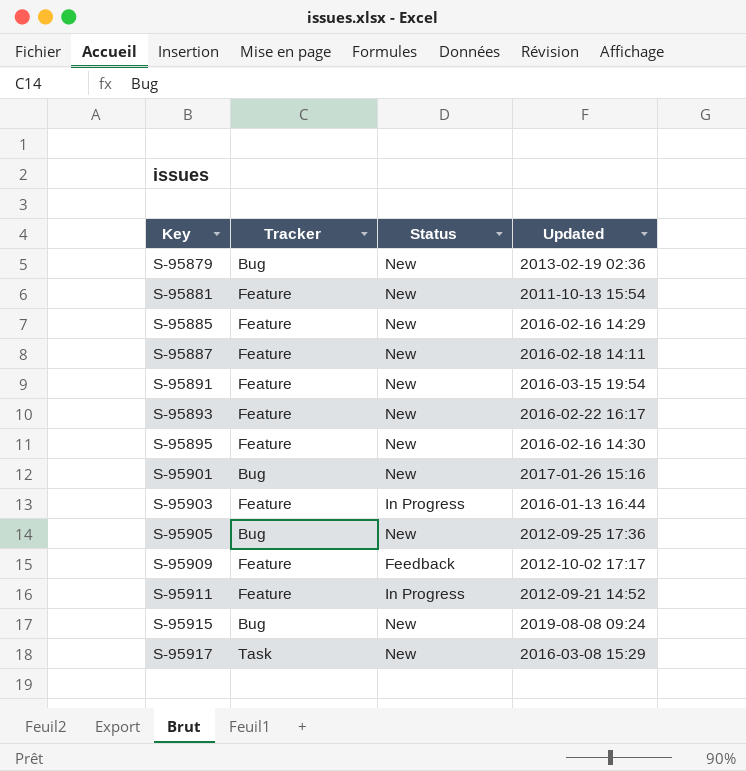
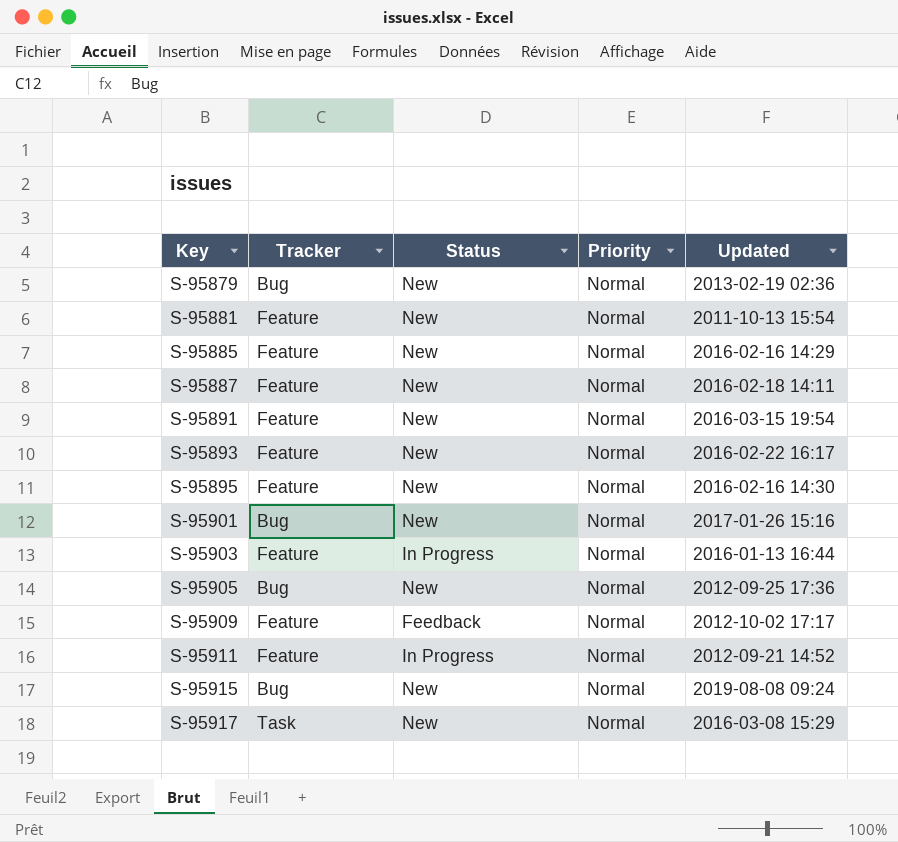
column Priority | position: none -> 4

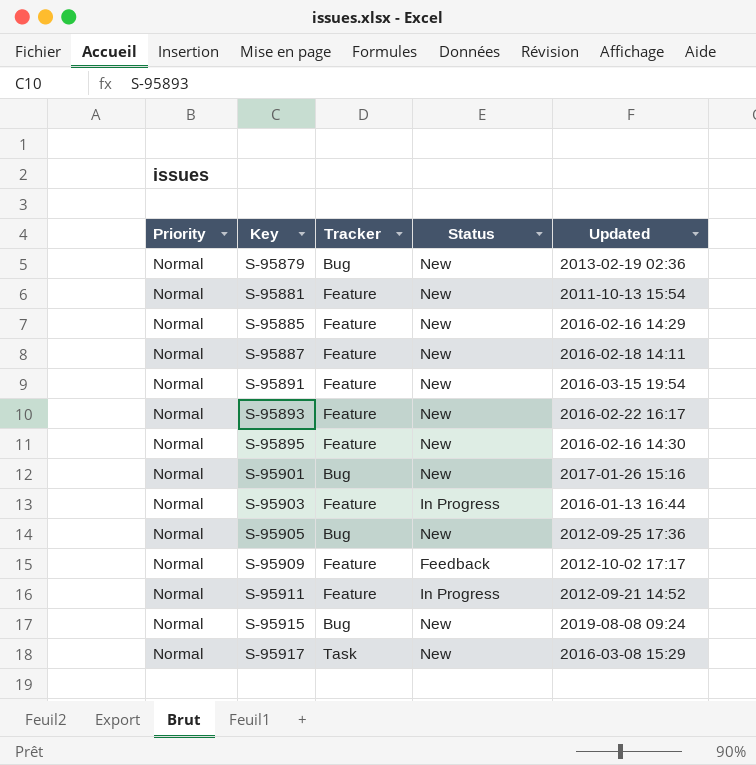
column Priority | position: 4 -> 1

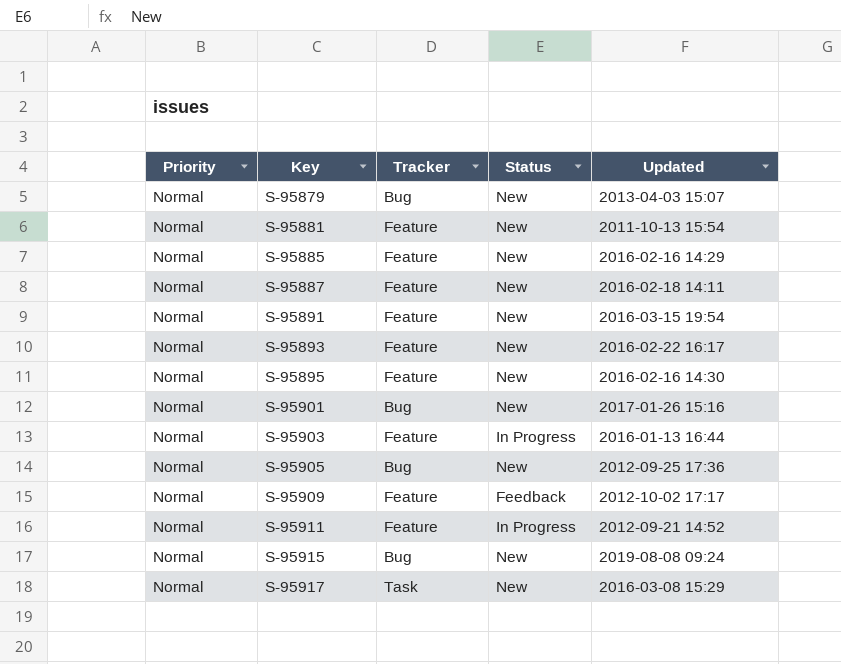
S-95879 | Updated: 2013-02-19 02:36 -> 2013-04-03 15:07

